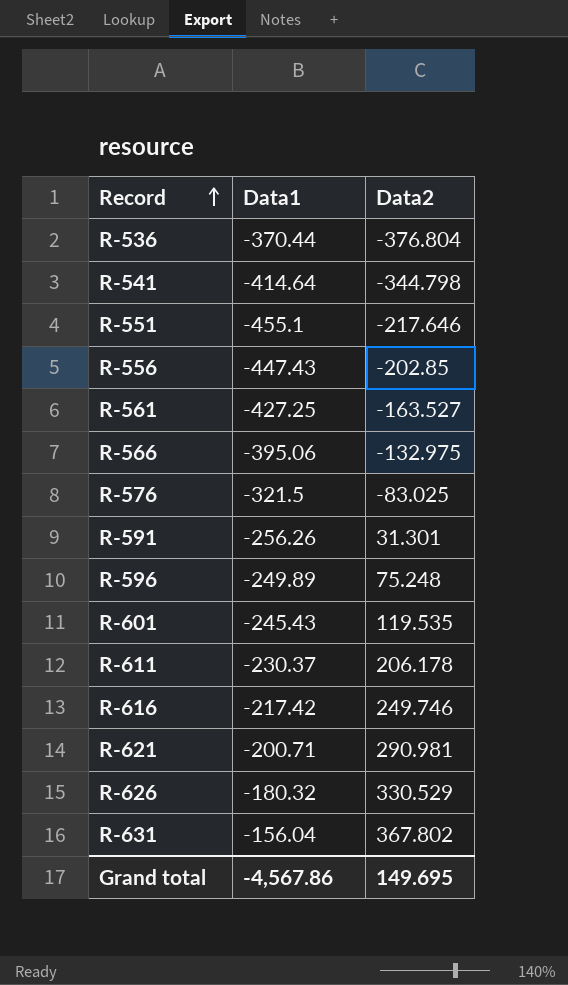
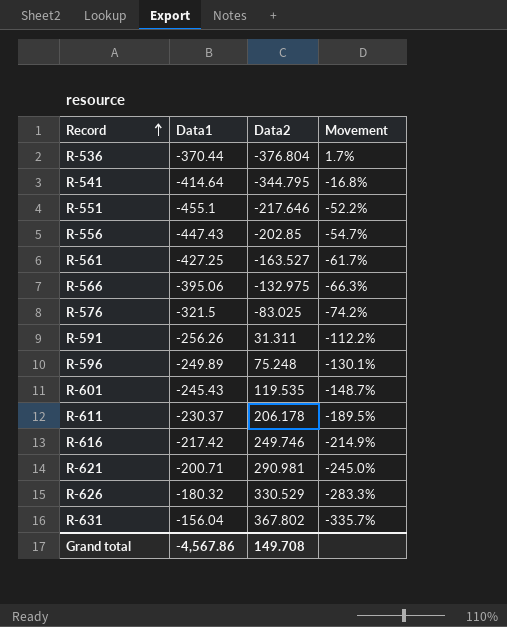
column Movement | formula: none -> ([Data2] - [Data1]) / [Data1]
R-541 | Data2: -344.798 -> -344.795
R-591 | Data2: 31.301 -> 31.311
Grand total | Data2: 149.695 -> 149.708

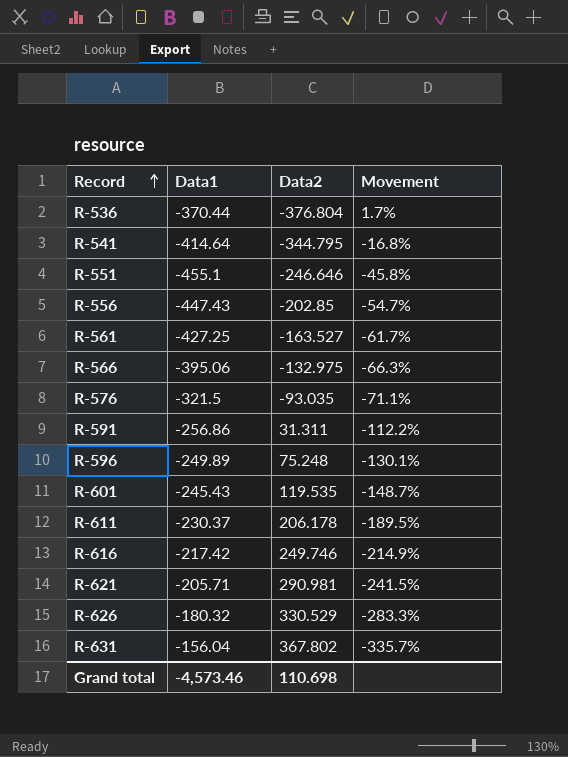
R-551 | Data2: -217.646 -> -246.646
R-551 | Movement: -52.2% -> -45.8%
R-576 | Data2: -83.025 -> -93.035
R-576 | Movement: -74.2% -> -71.1%
R-591 | Data1: -256.26 -> -256.86
R-621 | Data1: -200.71 -> -205.71
R-621 | Movement: -245.0% -> -241.5%
Grand total | Data1: -4,567.86 -> -4,573.46
Grand total | Data2: 149.708 -> 110.698

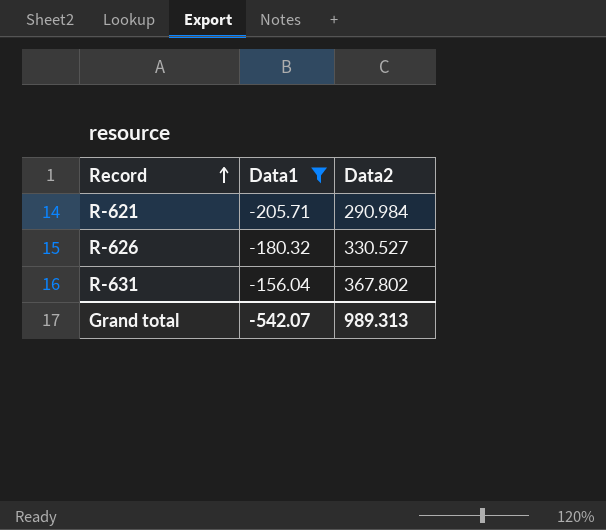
filter: none -> Data1 >= -205.71
column Movement | formula: ([Data2] - [Data1]) / [Data1] -> none
R-621 | Data2: 290.981 -> 290.984
R-626 | Data2: 330.529 -> 330.527
Grand total | Data1: -4,573.46 -> -542.07
Grand total | Data2: 110.698 -> 989.313

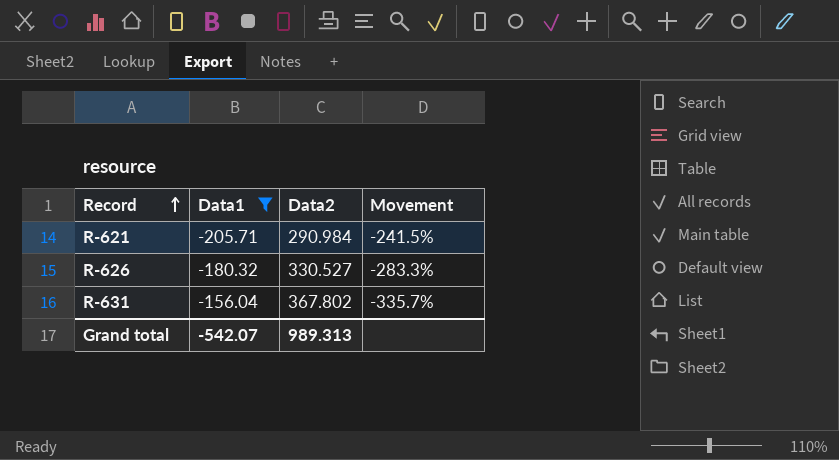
column Movement | formula: none -> ([Data2] - [Data1]) / [Data1]

